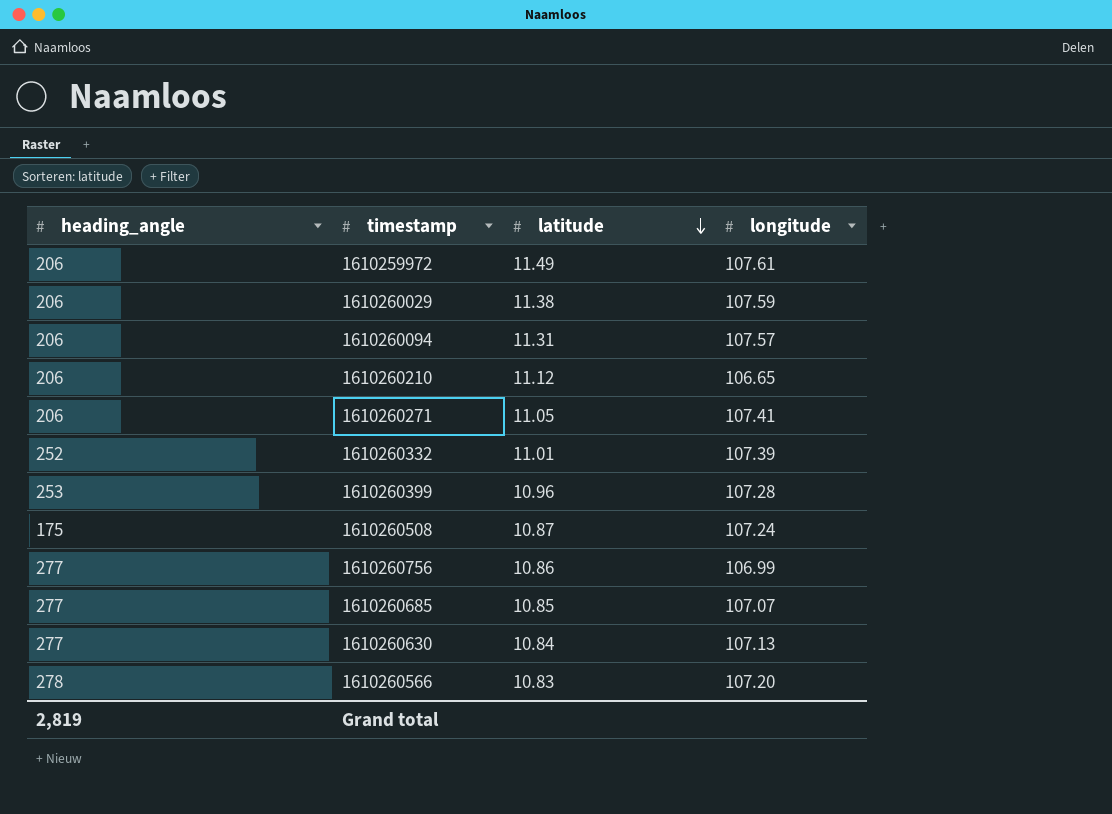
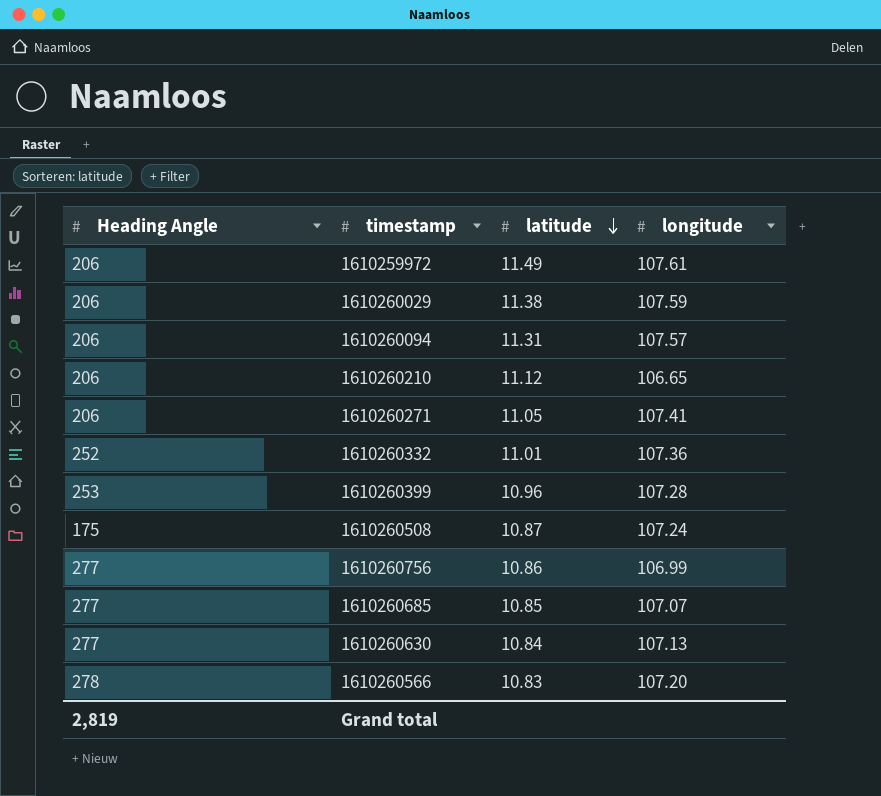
column name: heading_angle -> Heading Angle
1610260332 | longitude: 107.39 -> 107.36

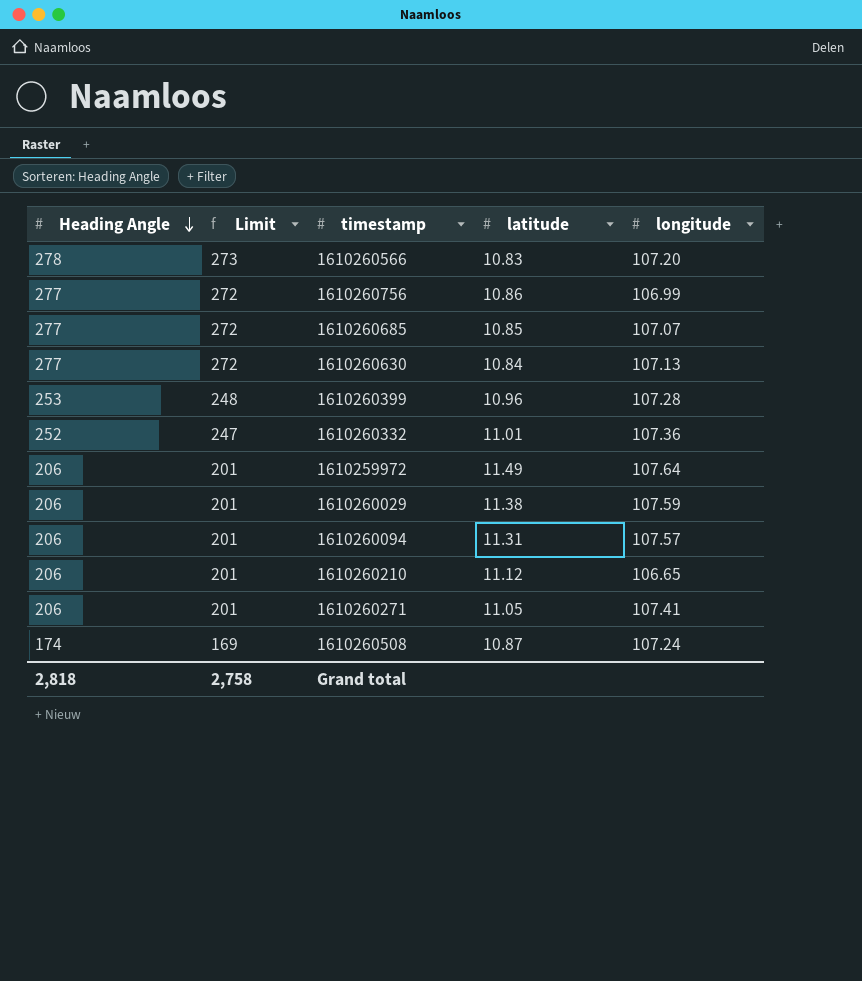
row order: latitude descending -> Heading Angle descending
column Limit | formula: none -> [Heading Angle] - 5
1610259972 | longitude: 107.61 -> 107.64
1610260508 | Heading Angle: 175 -> 174
Grand total | Heading Angle: 2,819 -> 2,818

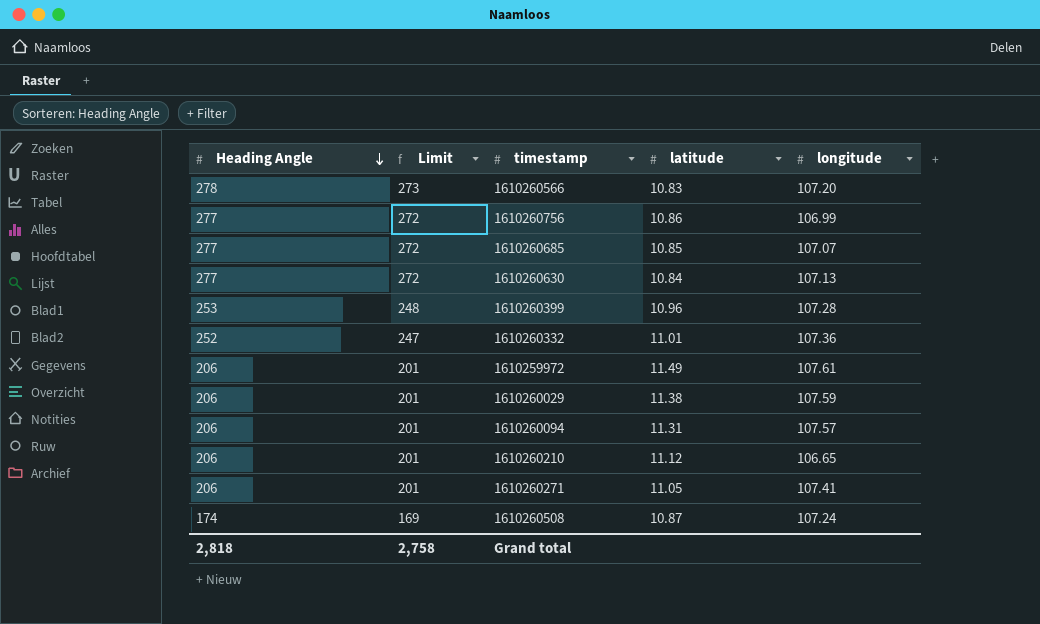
1610259972 | longitude: 107.64 -> 107.61

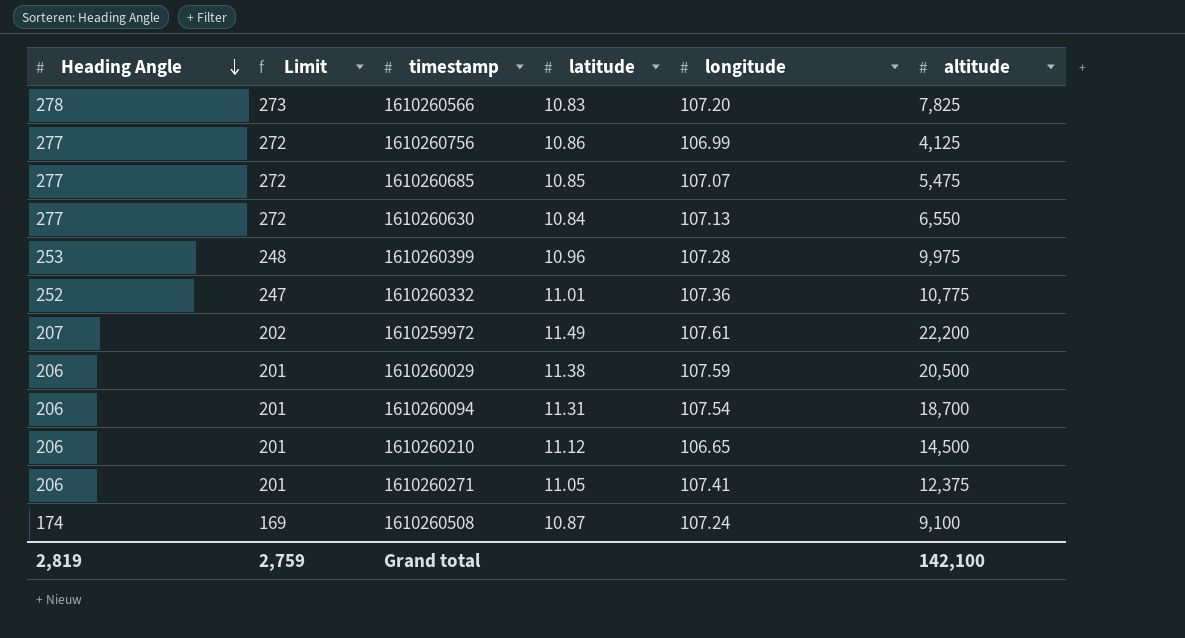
column altitude | position: none -> 6
1610259972 | Heading Angle: 206 -> 207
1610259972 | Limit: 201 -> 202
1610260094 | longitude: 107.57 -> 107.54
Grand total | Heading Angle: 2,818 -> 2,819
Grand total | Limit: 2,758 -> 2,759

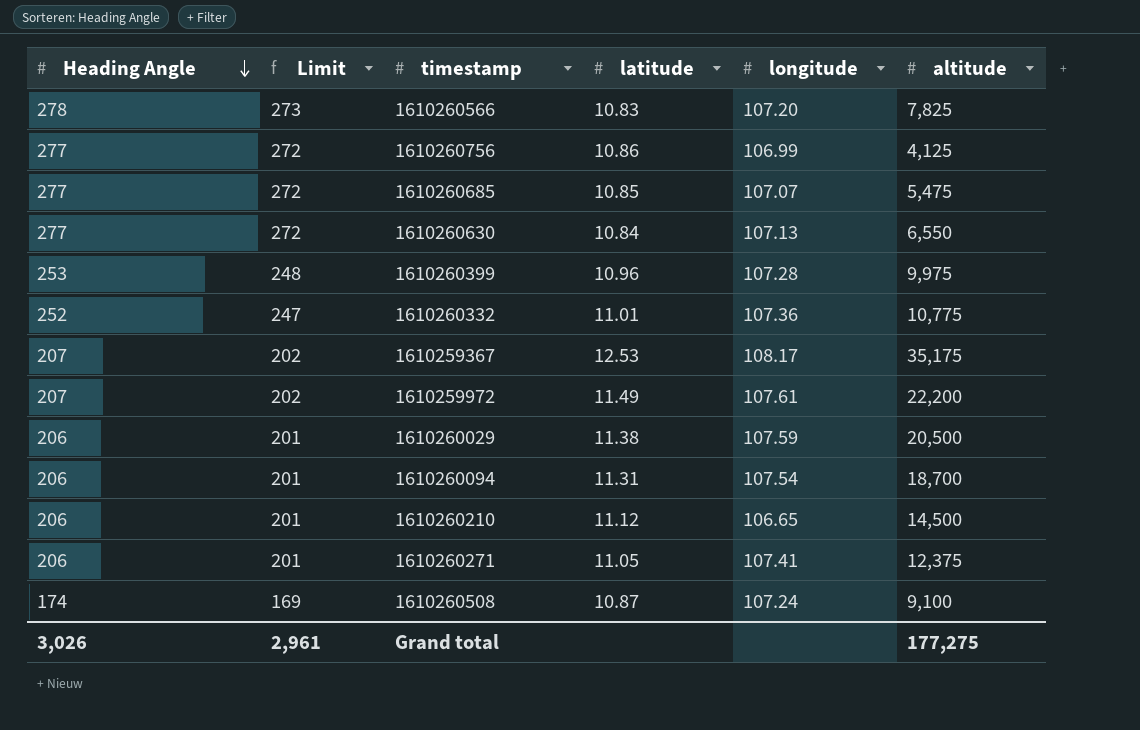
row 1610259367: none -> 207 | 202 | 12.53 | 108.17 | 35,175
Grand total | Heading Angle: 2,819 -> 3,026
Grand total | Limit: 2,759 -> 2,961
Grand total | altitude: 142,100 -> 177,275

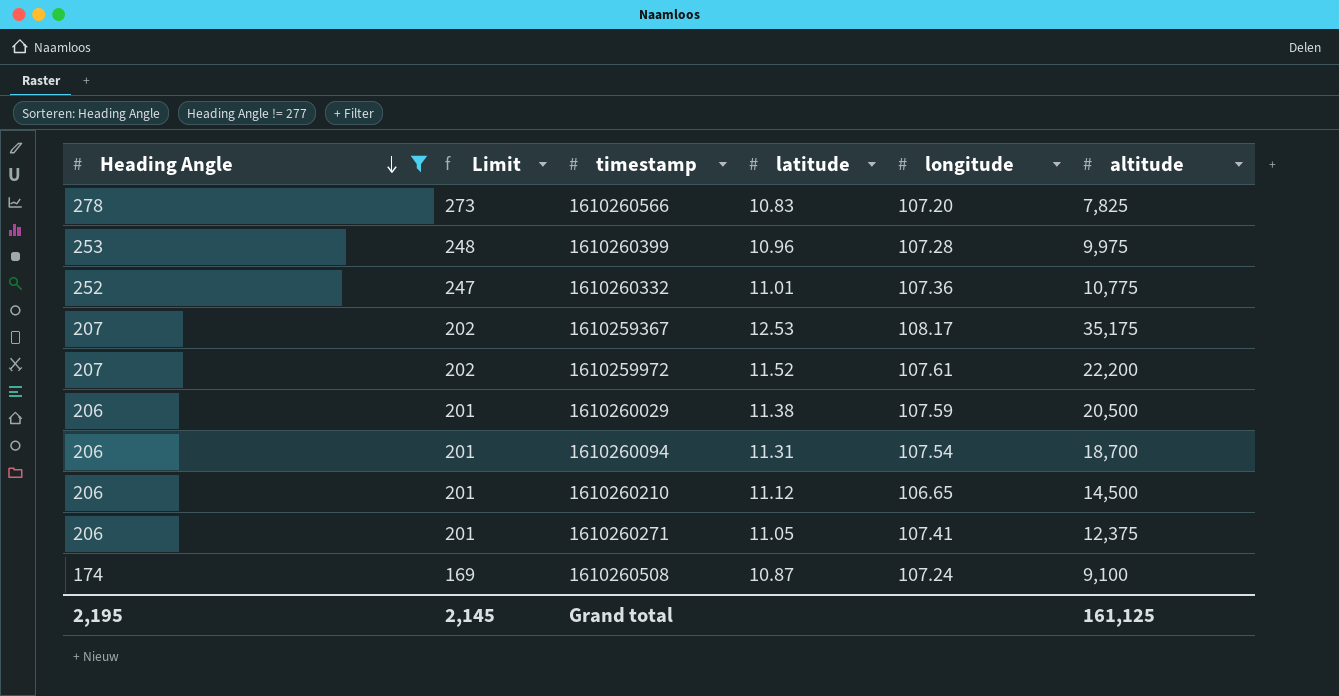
filter: none -> Heading Angle != 277
1610259972 | latitude: 11.49 -> 11.52
Grand total | Heading Angle: 3,026 -> 2,195
Grand total | Limit: 2,961 -> 2,145
Grand total | altitude: 177,275 -> 161,125

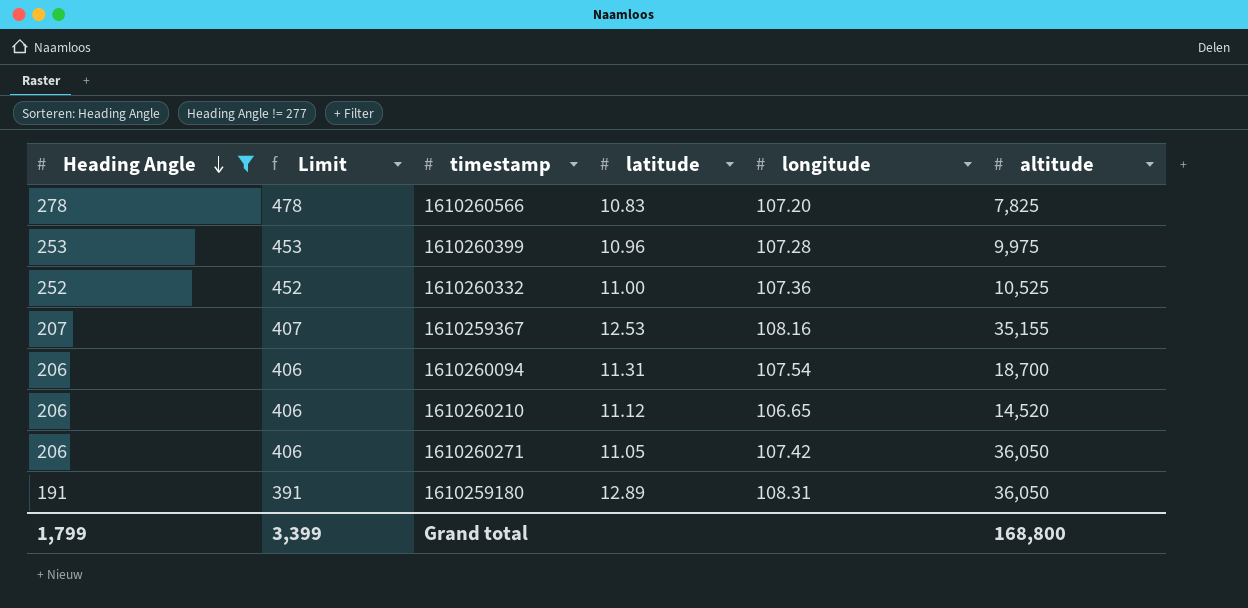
column Limit | formula: [Heading Angle] - 5 -> [Heading Angle] + 200
row 1610259972: 207 | 202 | 11.52 | 107.61 | 22,200 -> none
row 1610260029: 206 | 201 | 11.38 | 107.59 | 20,500 -> none
row 1610260508: 174 | 169 | 10.87 | 107.24 | 9,100 -> none
1610260332 | latitude: 11.01 -> 11.00
1610260332 | altitude: 10,775 -> 10,525
1610259367 | longitude: 108.17 -> 108.16
1610259367 | altitude: 35,175 -> 35,155
1610260210 | altitude: 14,500 -> 14,520
1610260271 | longitude: 107.41 -> 107.42
1610260271 | altitude: 12,375 -> 36,050
row 1610259180: none -> 191 | 391 | 12.89 | 108.31 | 36,050
Grand total | Heading Angle: 2,195 -> 1,799
Grand total | Limit: 2,145 -> 3,399
Grand total | altitude: 161,125 -> 168,800

